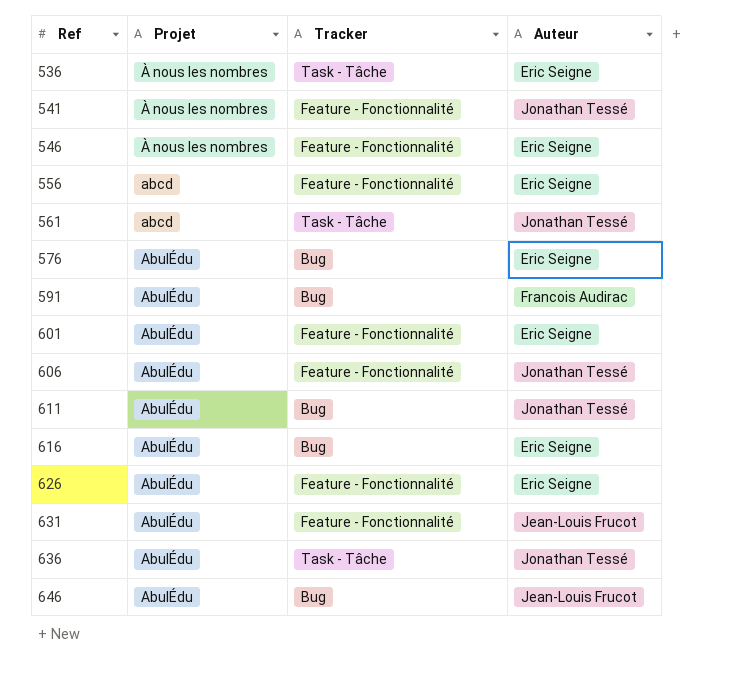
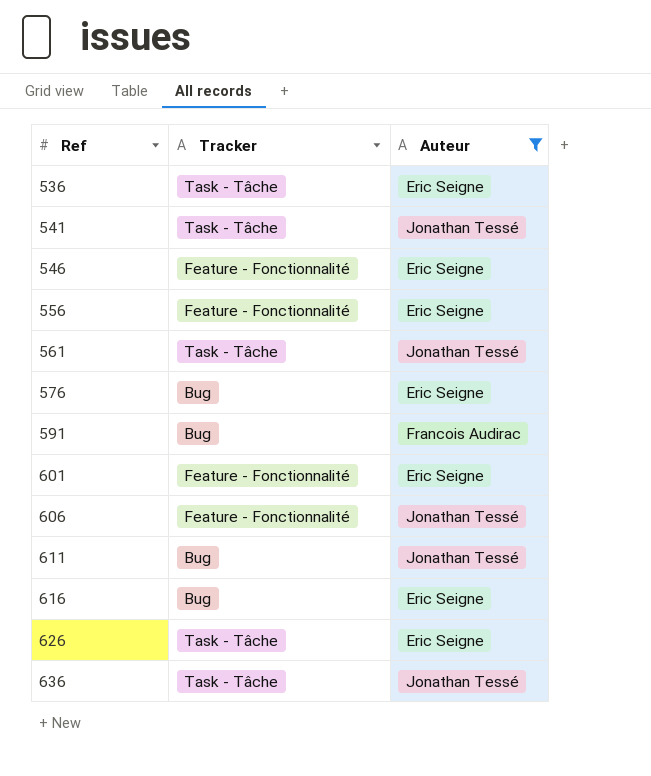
filter: none -> Auteur != Jean-Louis Frucot
column Projet | position: 2 -> none
541 | Tracker: Feature - Fonctionnalité -> Task - Tâche
626 | Tracker: Feature - Fonctionnalité -> Task - Tâche

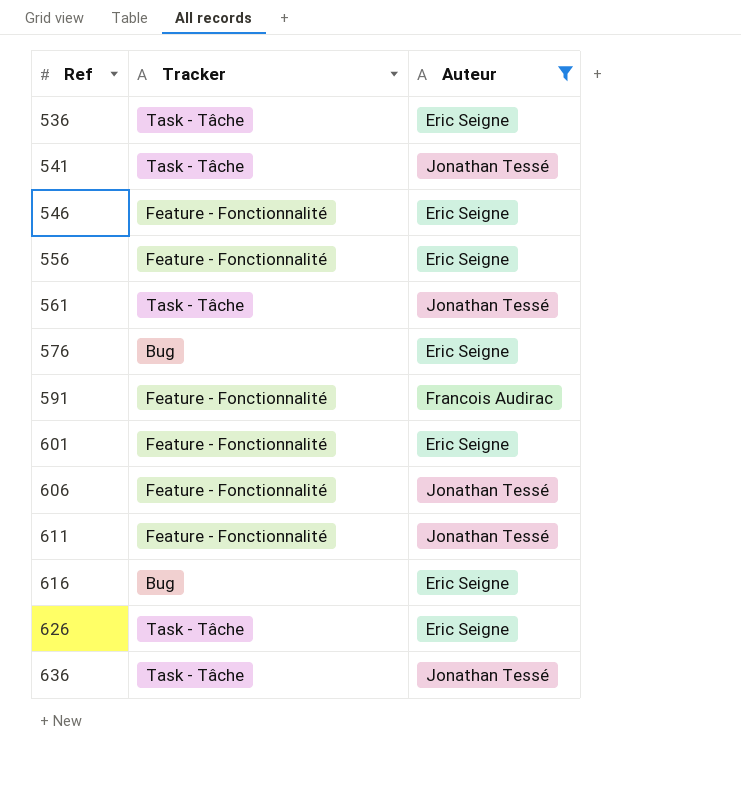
591 | Tracker: Bug -> Feature - Fonctionnalité
611 | Tracker: Bug -> Feature - Fonctionnalité

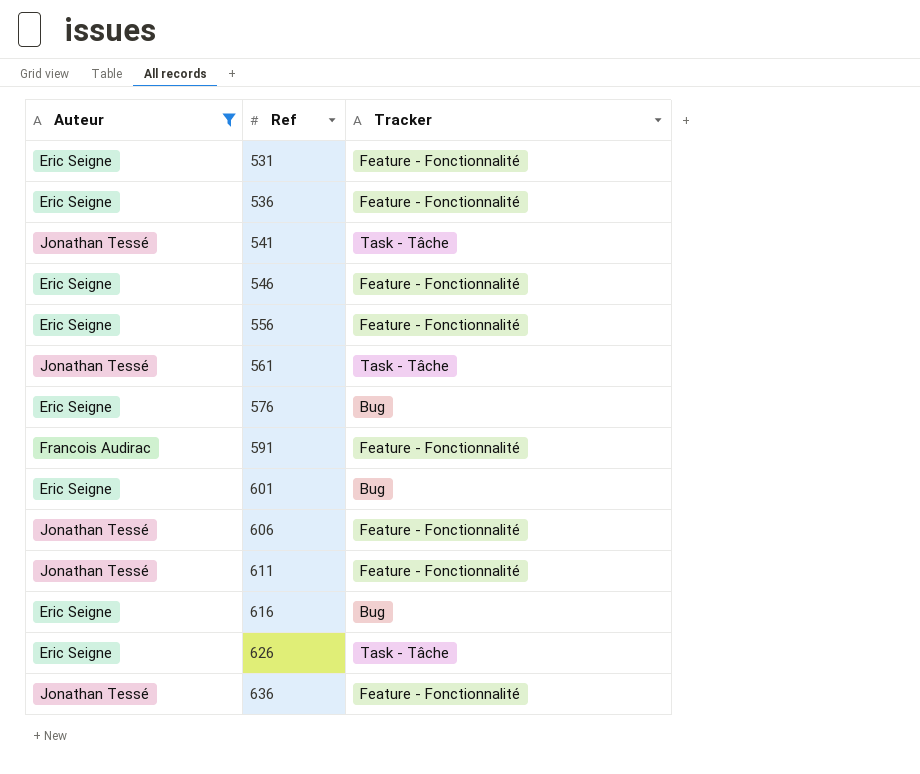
column Auteur | position: 3 -> 1
row 531: none -> Eric Seigne | Feature - Fonctionnalité
536 | Tracker: Task - Tâche -> Feature - Fonctionnalité
601 | Tracker: Feature - Fonctionnalité -> Bug
636 | Tracker: Task - Tâche -> Feature - Fonctionnalité

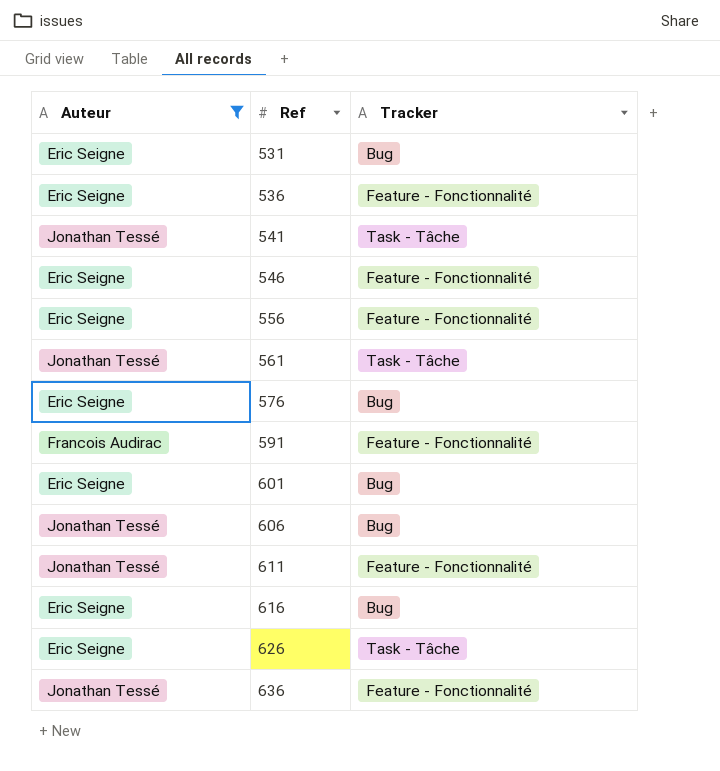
531 | Tracker: Feature - Fonctionnalité -> Bug
606 | Tracker: Feature - Fonctionnalité -> Bug

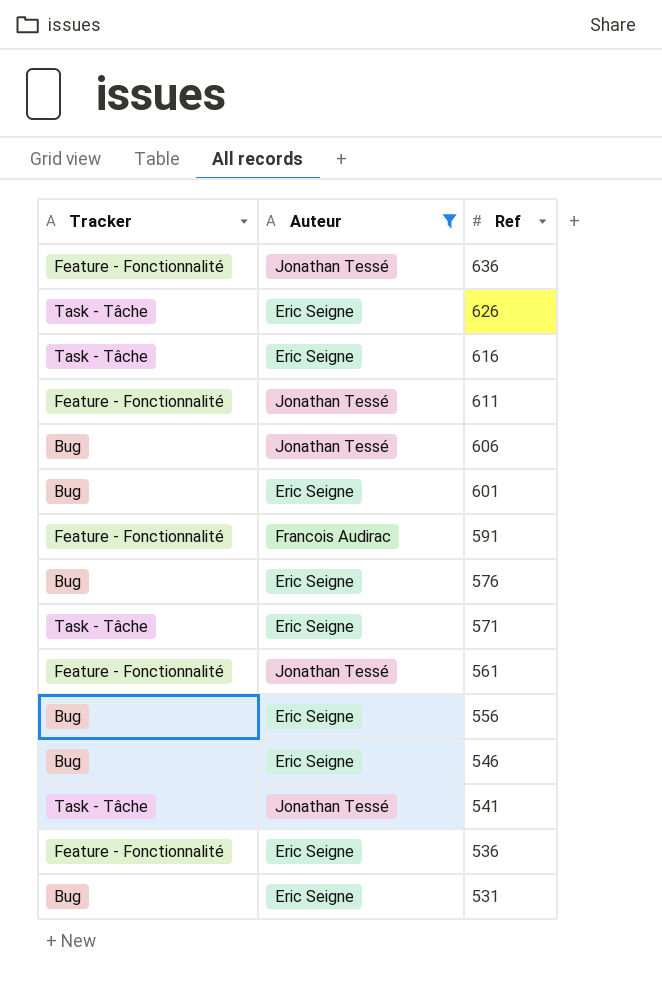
row order: Ref ascending -> Ref descending
column Tracker | position: 3 -> 1
616 | Tracker: Bug -> Task - Tâche
row 571: none -> Task - Tâche | Eric Seigne
561 | Tracker: Task - Tâche -> Feature - Fonctionnalité
556 | Tracker: Feature - Fonctionnalité -> Bug
546 | Tracker: Feature - Fonctionnalité -> Bug

